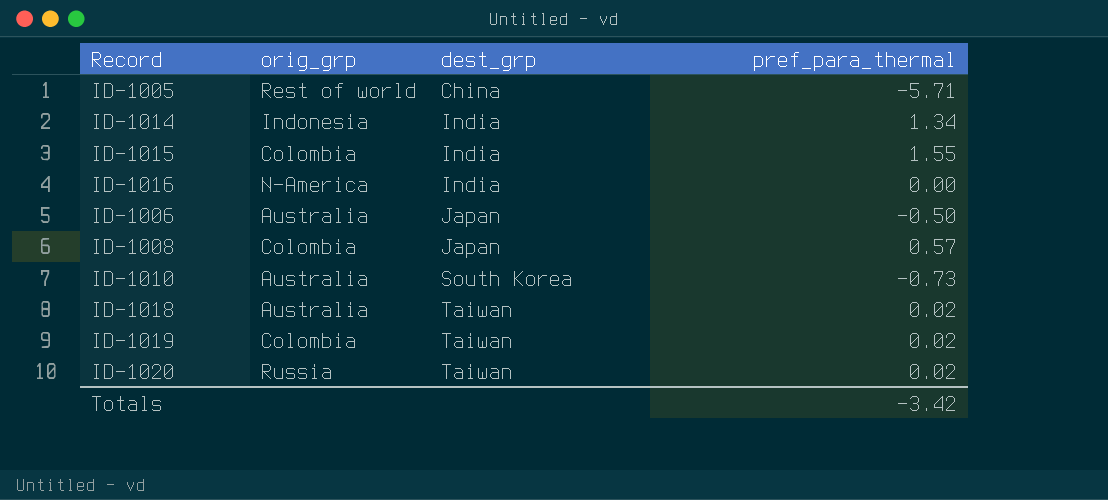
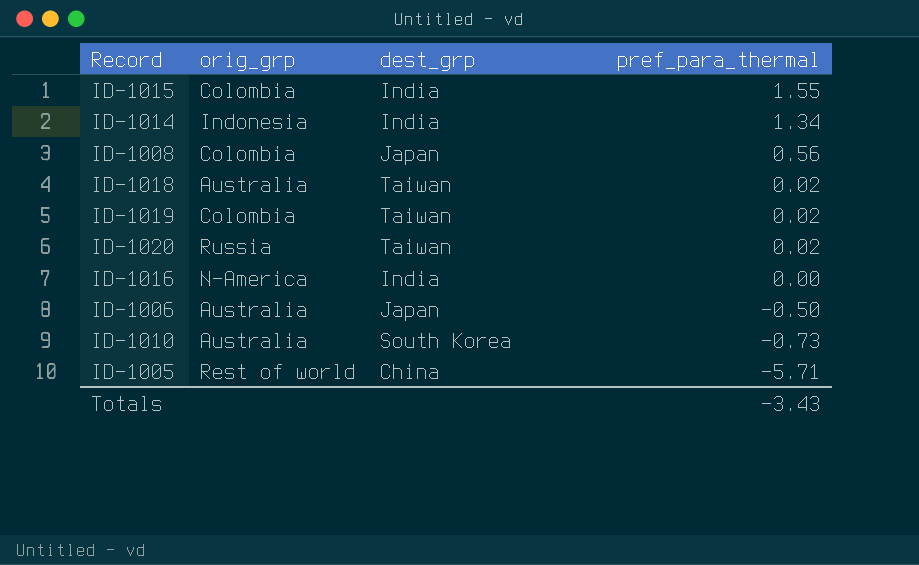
row order: dest_grp ascending -> pref_para_thermal descending
ID-1008 | pref_para_thermal: 0.57 -> 0.56
Totals | pref_para_thermal: -3.42 -> -3.43

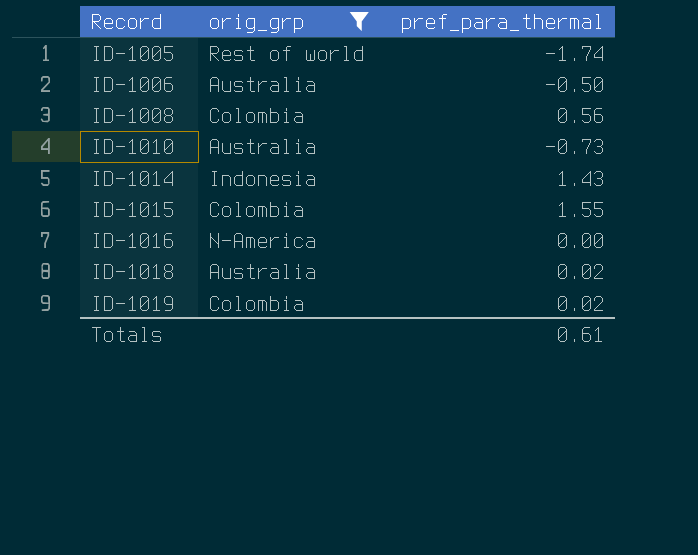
filter: none -> orig_grp != Russia
row order: pref_para_thermal descending -> Record ascending
column dest_grp | position: 3 -> none
ID-1005 | pref_para_thermal: -5.71 -> -1.74
ID-1014 | pref_para_thermal: 1.34 -> 1.43
Totals | pref_para_thermal: -3.43 -> 0.61

